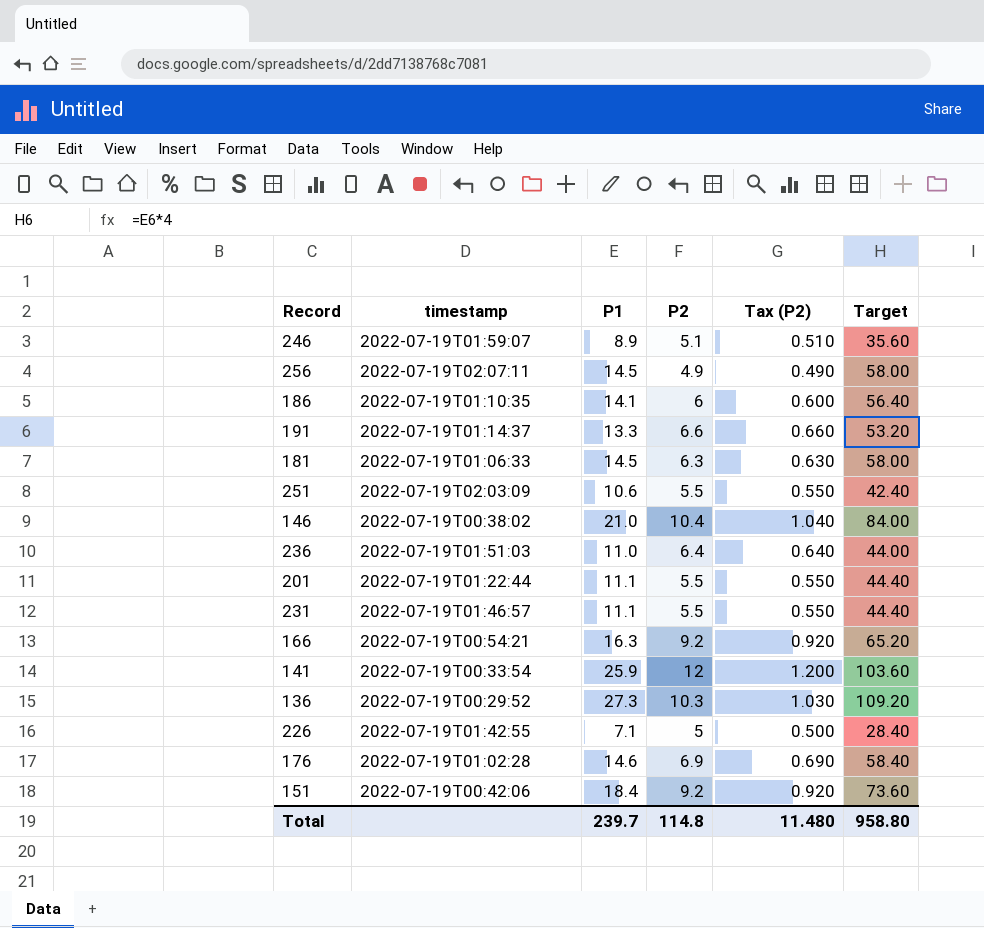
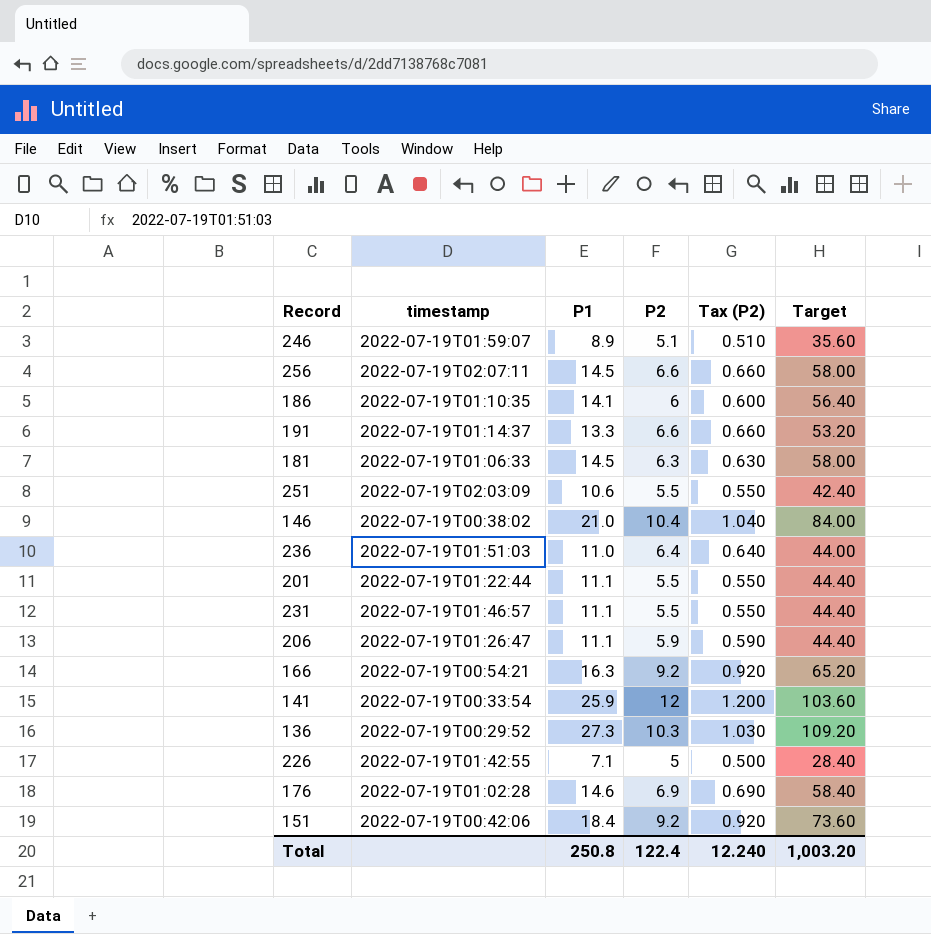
256 | P2: 4.9 -> 6.6
256 | Tax (P2): 0.490 -> 0.660
row 206: none -> 2022-07-19T01:26:47 | 11.1 | 5.9 | 0.590 | 44.40
Total | P1: 239.7 -> 250.8
Total | P2: 114.8 -> 122.4
Total | Tax (P2): 11.480 -> 12.240
Total | Target: 958.80 -> 1,003.20

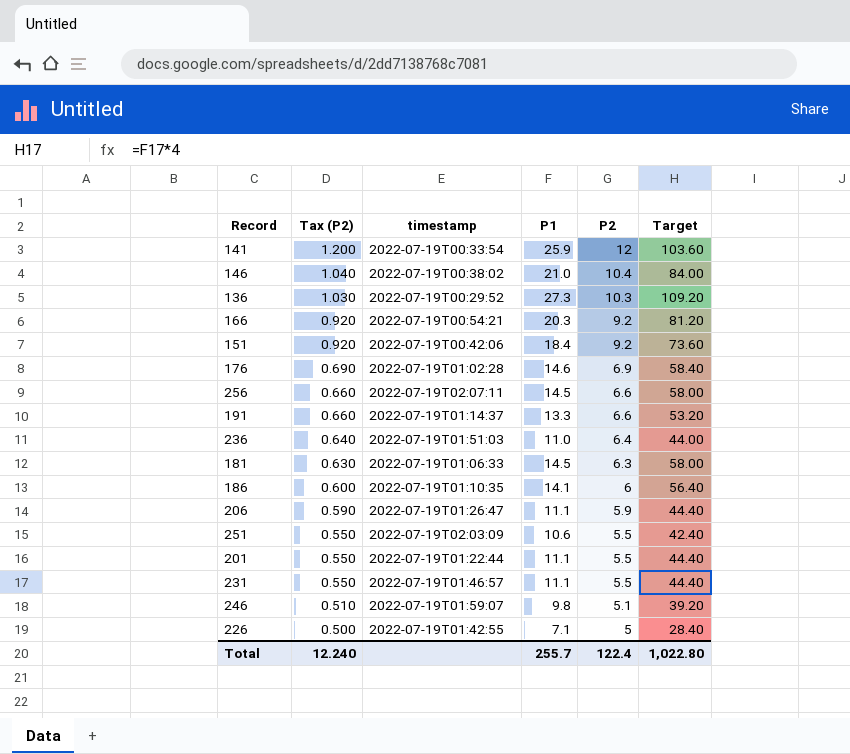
row order: none -> Tax (P2) descending
column Tax (P2) | position: 5 -> 2
166 | P1: 16.3 -> 20.3
166 | Target: 65.20 -> 81.20
246 | P1: 8.9 -> 9.8
246 | Target: 35.60 -> 39.20
Total | P1: 250.8 -> 255.7
Total | Target: 1,003.20 -> 1,022.80

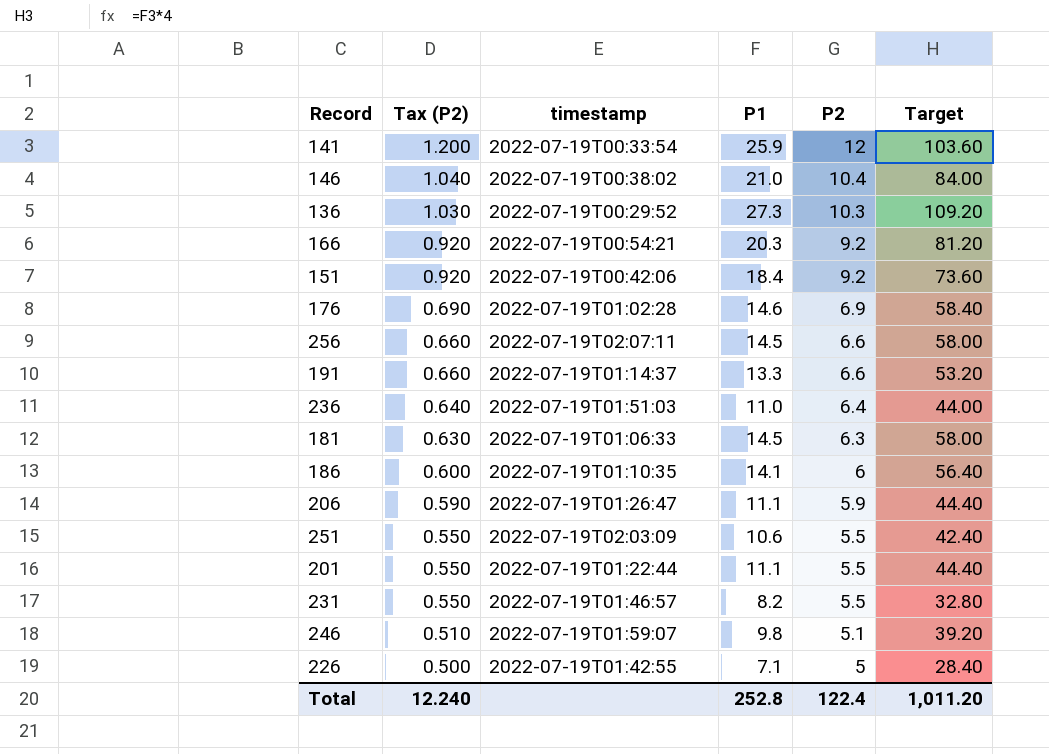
231 | P1: 11.1 -> 8.2
231 | Target: 44.40 -> 32.80
Total | P1: 255.7 -> 252.8
Total | Target: 1,022.80 -> 1,011.20

